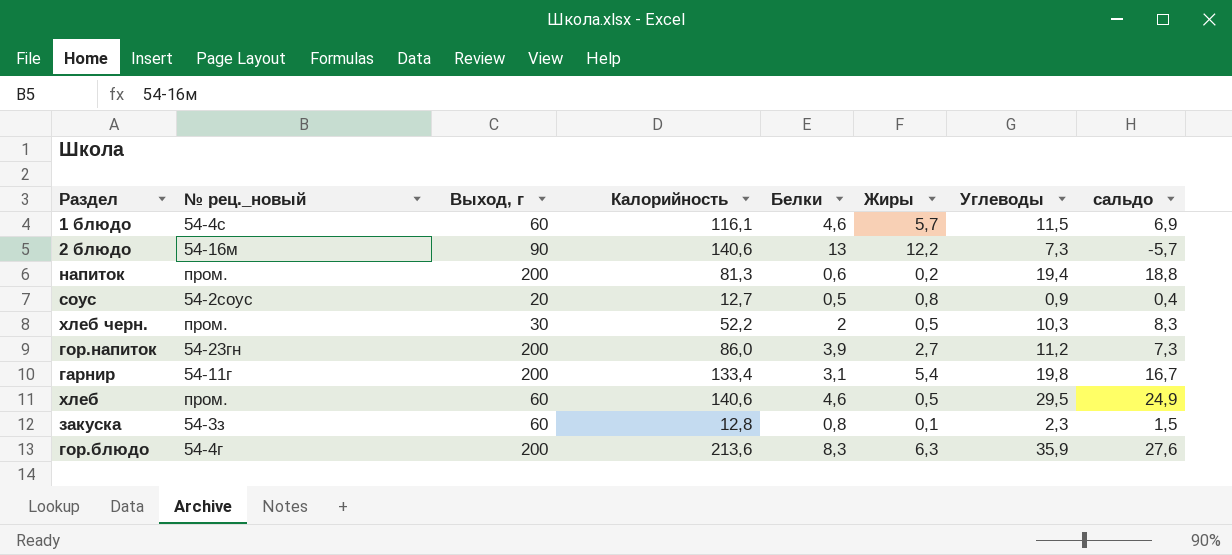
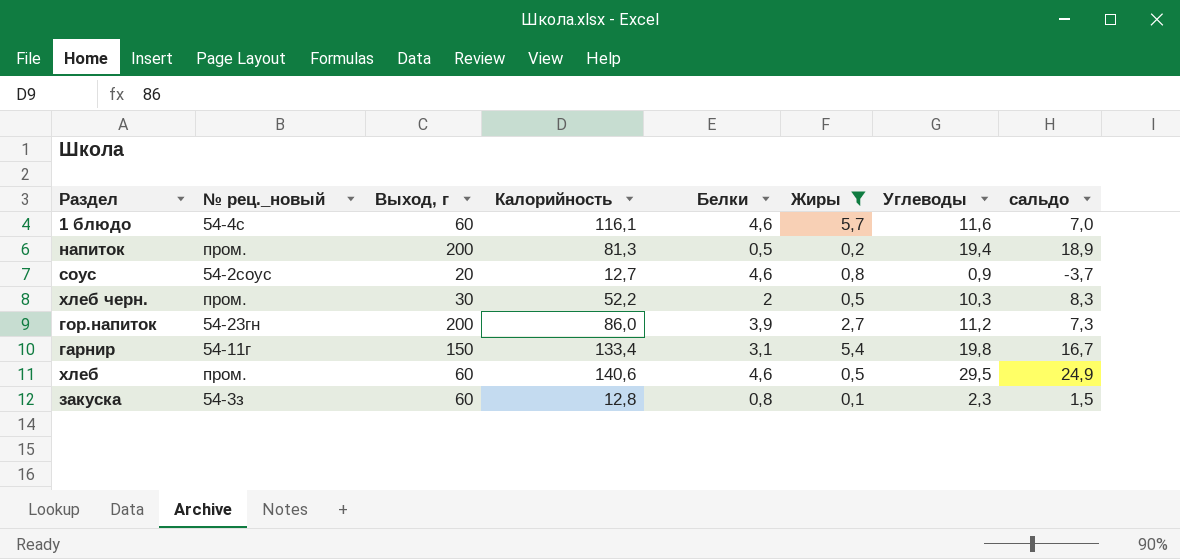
filter: none -> Жиры <= 5,7
1 блюдо | Углеводы: 11,5 -> 11,6
1 блюдо | сальдо: 6,9 -> 7,0
напиток | Белки: 0,6 -> 0,5
напиток | сальдо: 18,8 -> 18,9
соус | Белки: 0,5 -> 4,6
соус | сальдо: 0,4 -> -3,7
гарнир | Выход, г: 200 -> 150

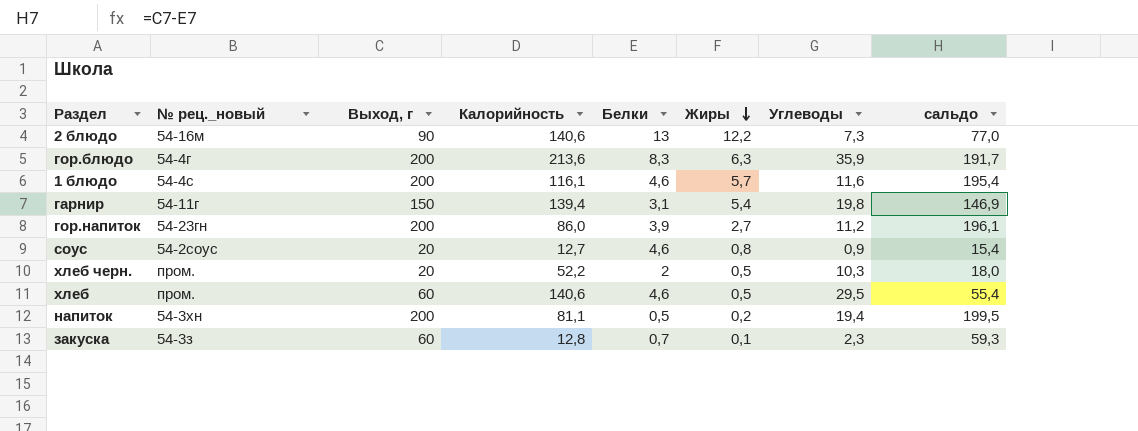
filter: Жиры <= 5,7 -> none
row order: none -> Жиры descending
column сальдо | formula: [Углеводы] - [Белки] -> [Выход, г] - [Белки]
1 блюдо | Выход, г: 60 -> 200
гарнир | Калорийность: 133,4 -> 139,4
хлеб черн. | Выход, г: 30 -> 20
напиток | № рец._новый: пром. -> 54-3хн
напиток | Калорийность: 81,3 -> 81,1
закуска | Белки: 0,8 -> 0,7

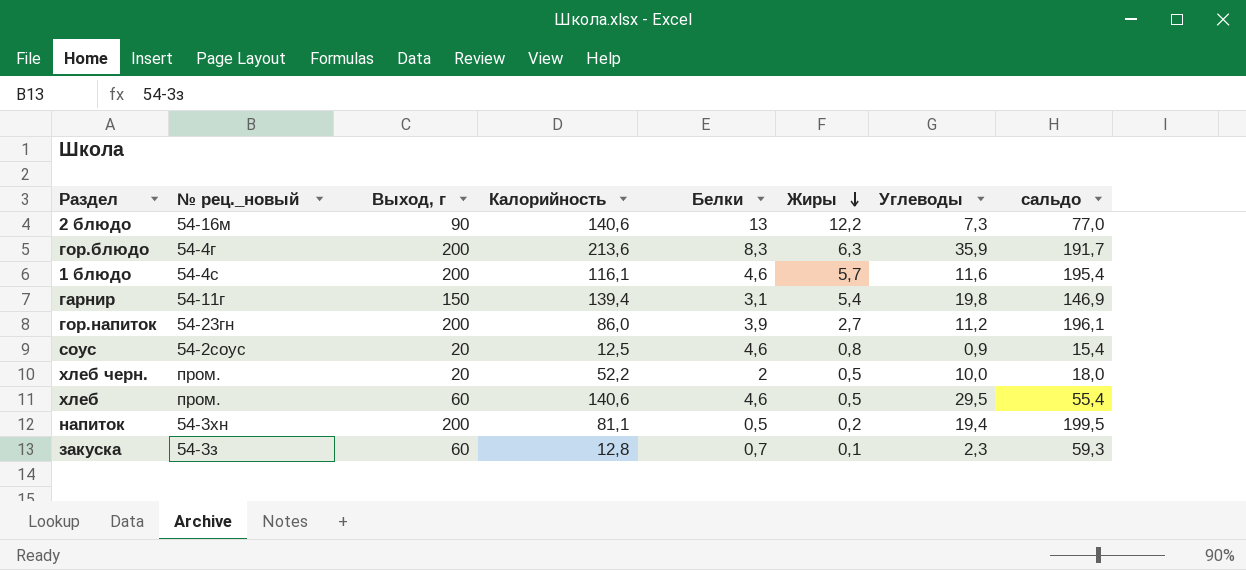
соус | Калорийность: 12,7 -> 12,5
хлеб черн. | Углеводы: 10,3 -> 10,0

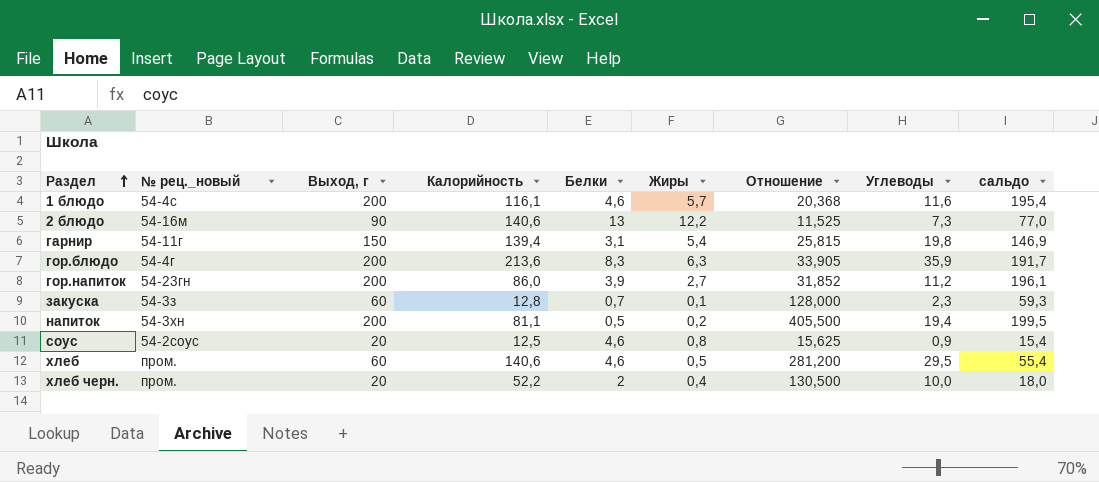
row order: Жиры descending -> Раздел ascending
column Отношение | formula: none -> [Калорийность] / [Жиры]
хлеб черн. | Жиры: 0,5 -> 0,4

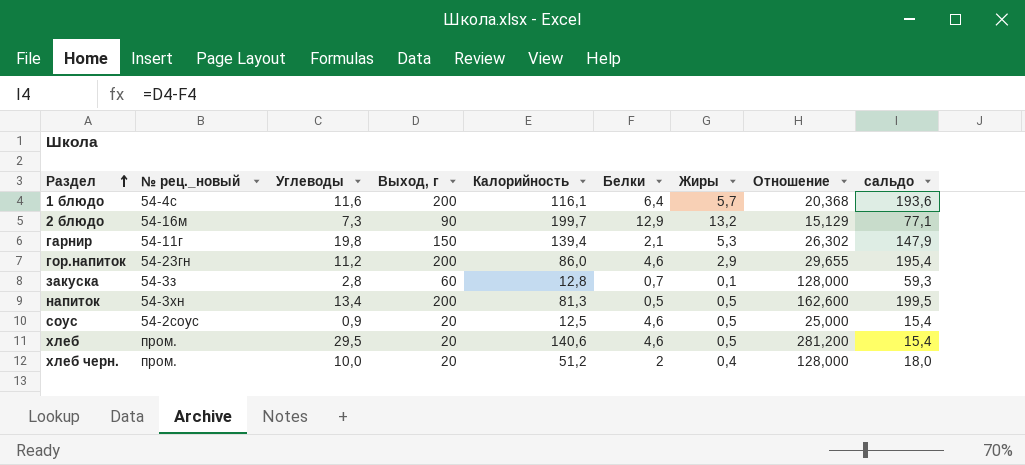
column Углеводы | position: 8 -> 3
row гор.блюдо: 54-4г | 200 | 213,6 | 8,3 | 6,3 | 33,905 | 35,9 | 191,7 -> none
1 блюдо | Белки: 4,6 -> 6,4
1 блюдо | сальдо: 195,4 -> 193,6
2 блюдо | Калорийность: 140,6 -> 199,7
2 блюдо | Белки: 13 -> 12,9
2 блюдо | Жиры: 12,2 -> 13,2
2 блюдо | Отношение: 11,525 -> 15,129
2 блюдо | сальдо: 77,0 -> 77,1
гарнир | Белки: 3,1 -> 2,1
гарнир | Жиры: 5,4 -> 5,3
гарнир | Отношение: 25,815 -> 26,302
гарнир | сальдо: 146,9 -> 147,9
гор.напиток | Белки: 3,9 -> 4,6
гор.напиток | Жиры: 2,7 -> 2,9
гор.напиток | Отношение: 31,852 -> 29,655
гор.напиток | сальдо: 196,1 -> 195,4
закуска | Углеводы: 2,3 -> 2,8
напиток | Углеводы: 19,4 -> 13,4
напиток | Калорийность: 81,1 -> 81,3
напиток | Жиры: 0,2 -> 0,5
напиток | Отношение: 405,500 -> 162,600
соус | Жиры: 0,8 -> 0,5
соус | Отношение: 15,625 -> 25,000
хлеб | Выход, г: 60 -> 20
хлеб | сальдо: 55,4 -> 15,4
хлеб черн. | Калорийность: 52,2 -> 51,2
хлеб черн. | Отношение: 130,500 -> 128,000

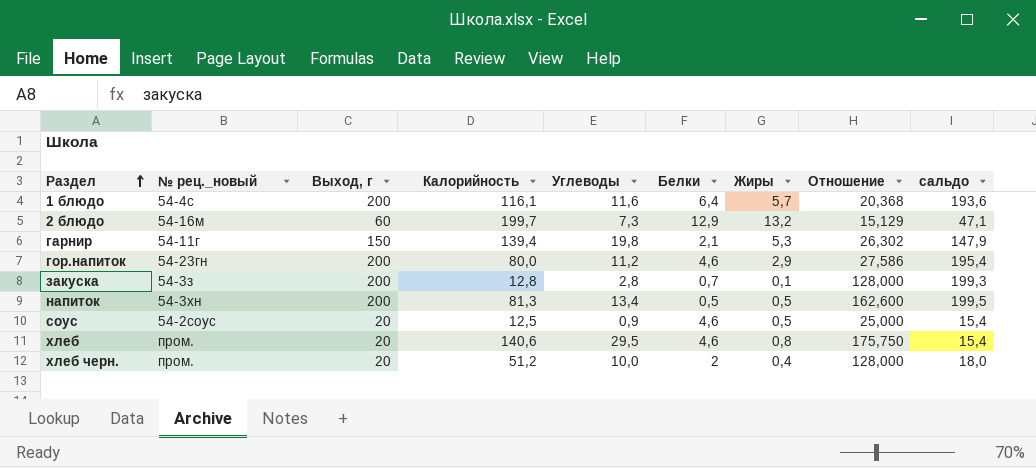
column Углеводы | position: 3 -> 5
2 блюдо | Выход, г: 90 -> 60
2 блюдо | сальдо: 77,1 -> 47,1
гор.напиток | Калорийность: 86,0 -> 80,0
гор.напиток | Отношение: 29,655 -> 27,586
закуска | Выход, г: 60 -> 200
закуска | сальдо: 59,3 -> 199,3
хлеб | Жиры: 0,5 -> 0,8
хлеб | Отношение: 281,200 -> 175,750

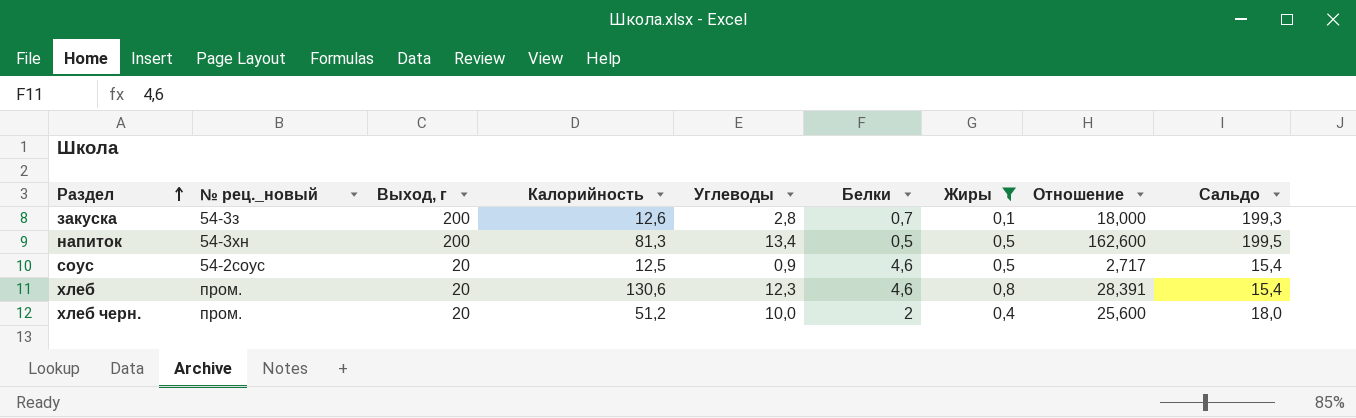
filter: none -> Жиры <= 0,8
column Отношение | formula: [Калорийность] / [Жиры] -> [Калорийность] / [Белки]
column name: сальдо -> Сальдо
закуска | Калорийность: 12,8 -> 12,6
хлеб | Калорийность: 140,6 -> 130,6
хлеб | Углеводы: 29,5 -> 12,3

